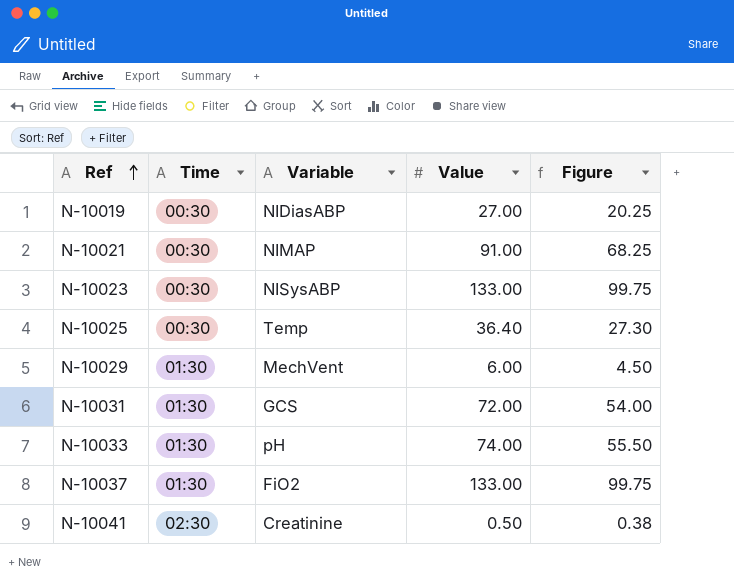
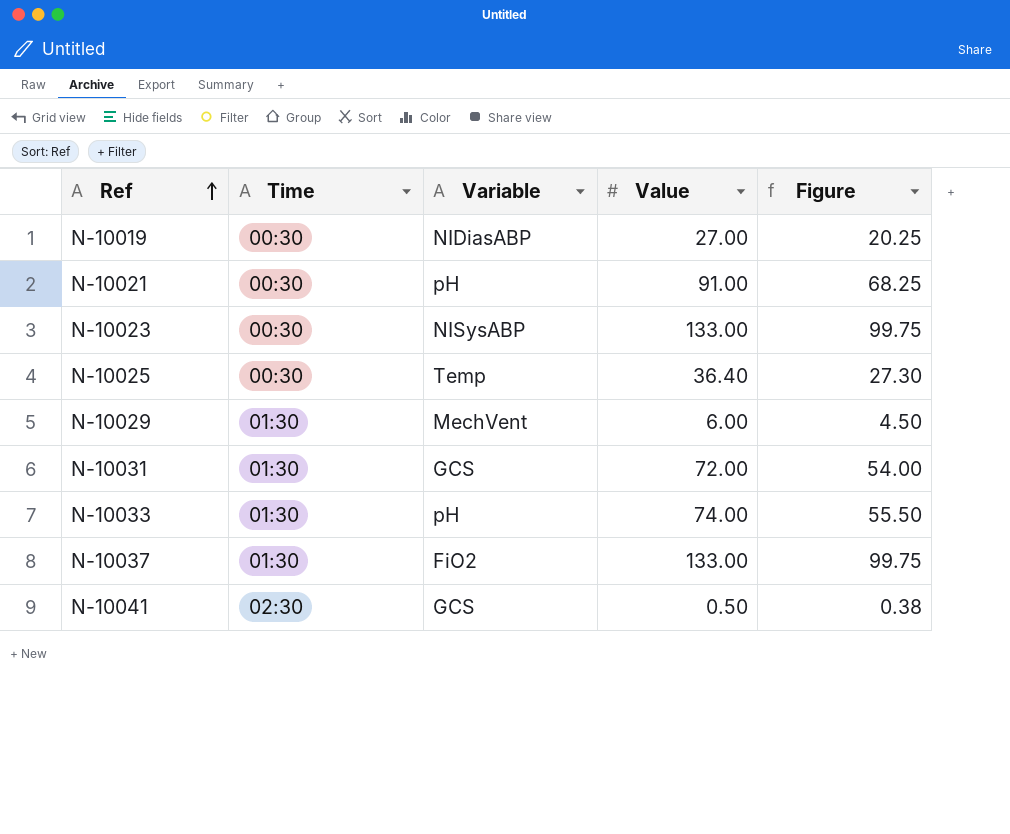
N-10021 | Variable: NIMAP -> pH
N-10041 | Variable: Creatinine -> GCS

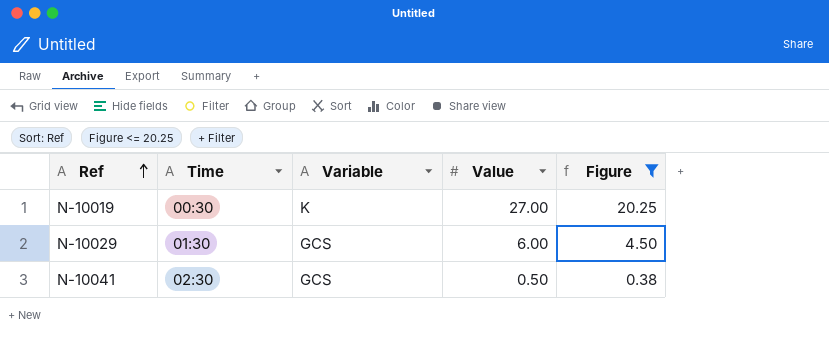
filter: none -> Figure <= 20.25
N-10019 | Variable: NIDiasABP -> K
N-10029 | Variable: MechVent -> GCS

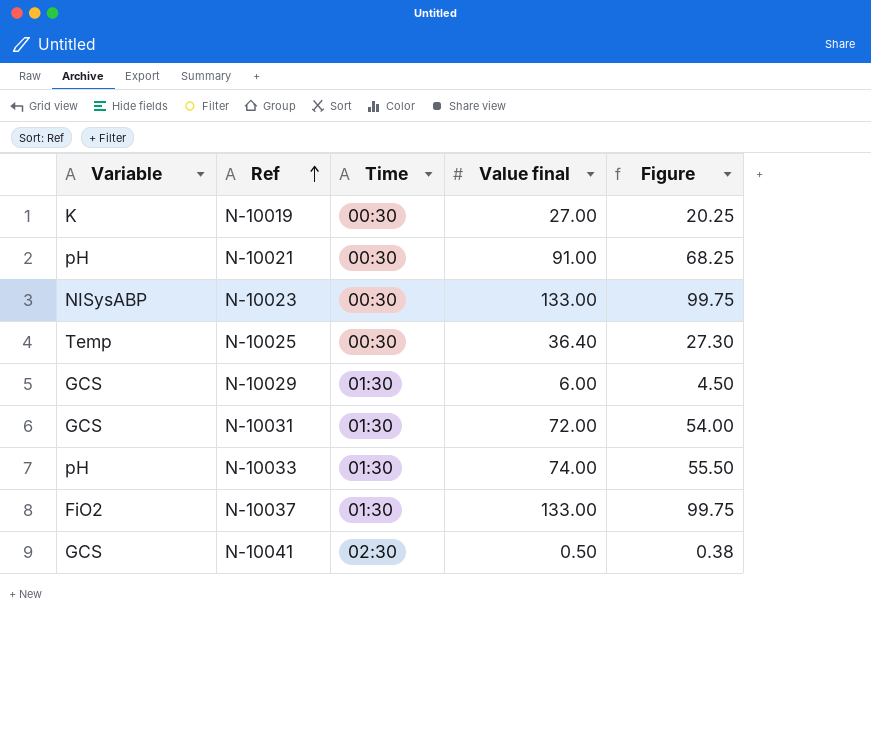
filter: Figure <= 20.25 -> none
column Variable | position: 3 -> 1
column name: Value -> Value final

